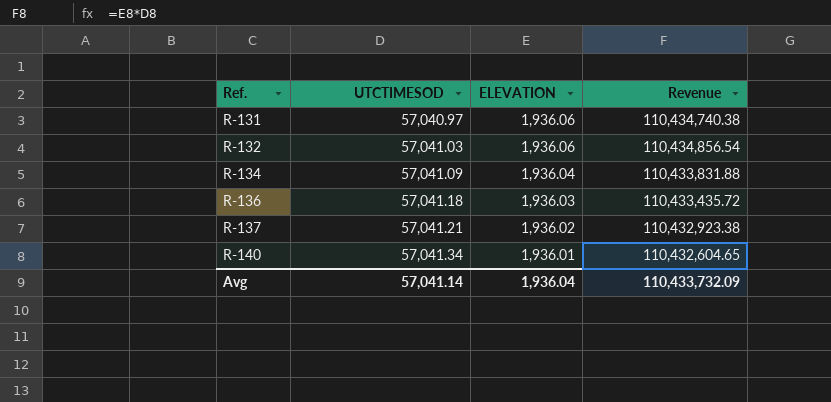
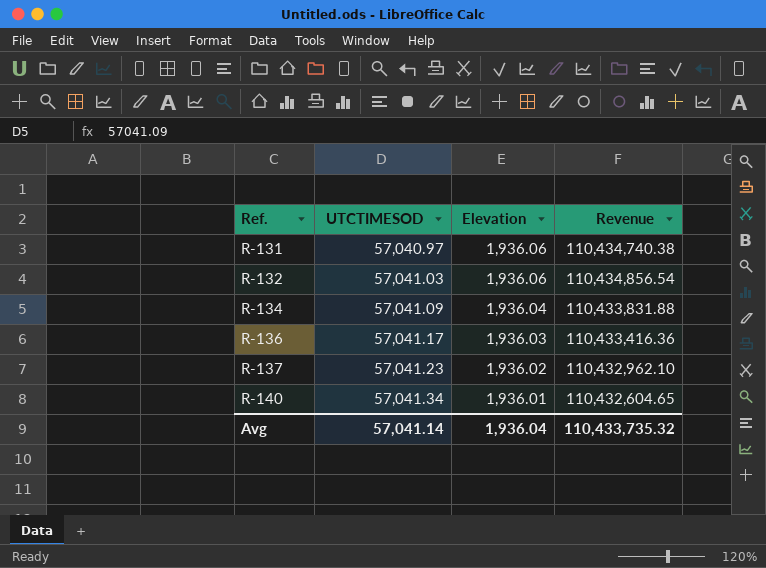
column name: ELEVATION -> Elevation
R-136 | UTCTIMESOD: 57,041.18 -> 57,041.17
R-136 | Revenue: 110,433,435.72 -> 110,433,416.36
R-137 | UTCTIMESOD: 57,041.21 -> 57,041.23
R-137 | Revenue: 110,432,923.38 -> 110,432,962.10
Avg | Revenue: 110,433,732.09 -> 110,433,735.32

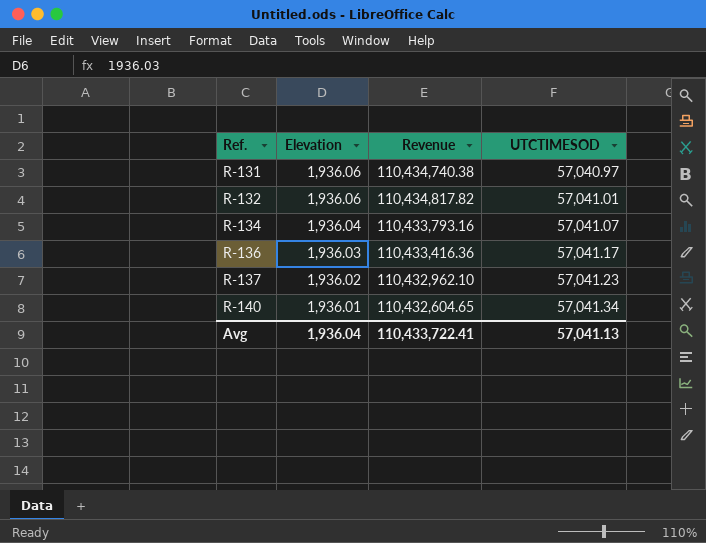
column UTCTIMESOD | position: 2 -> 4
R-132 | Revenue: 110,434,856.54 -> 110,434,817.82
R-132 | UTCTIMESOD: 57,041.03 -> 57,041.01
R-134 | Revenue: 110,433,831.88 -> 110,433,793.16
R-134 | UTCTIMESOD: 57,041.09 -> 57,041.07
Avg | Revenue: 110,433,735.32 -> 110,433,722.41
Avg | UTCTIMESOD: 57,041.14 -> 57,041.13

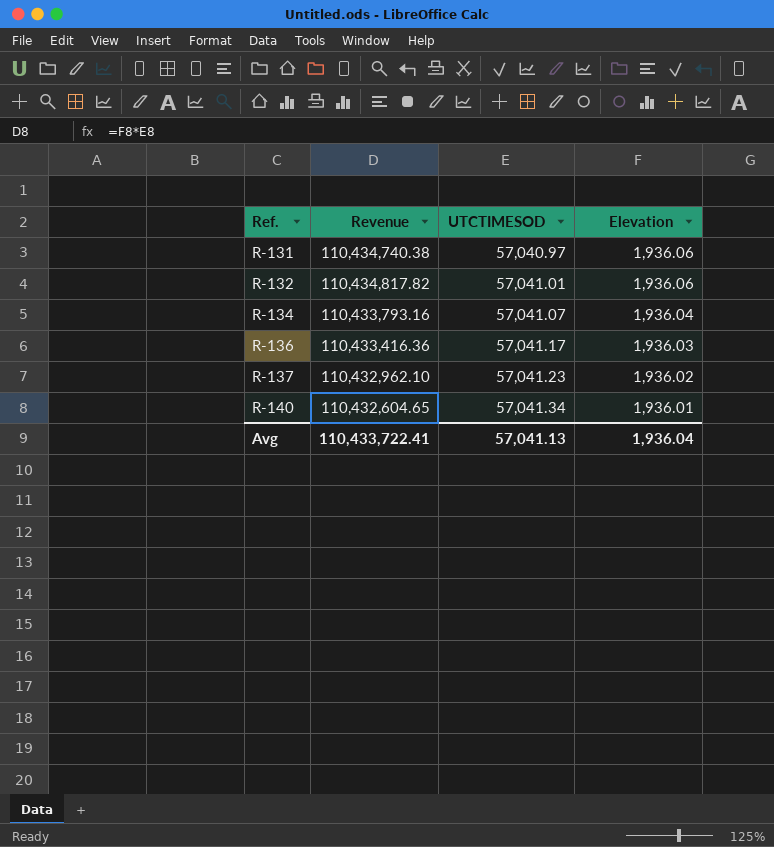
column Elevation | position: 2 -> 4

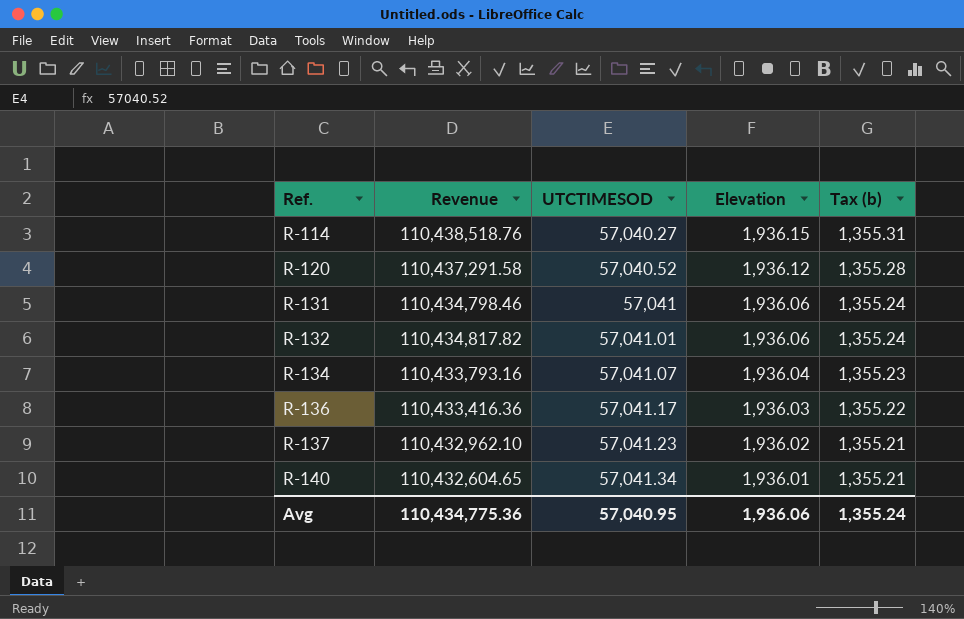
column Tax (b) | formula: none -> [Elevation] * 0.7
row R-114: none -> 110,438,518.76 | 57,040.27 | 1,936.15 | 1,355.31
row R-120: none -> 110,437,291.58 | 57,040.52 | 1,936.12 | 1,355.28
R-131 | Revenue: 110,434,740.38 -> 110,434,798.46
R-131 | UTCTIMESOD: 57,040.97 -> 57,041
Avg | Revenue: 110,433,722.41 -> 110,434,775.36
Avg | UTCTIMESOD: 57,041.13 -> 57,040.95
Avg | Elevation: 1,936.04 -> 1,936.06

